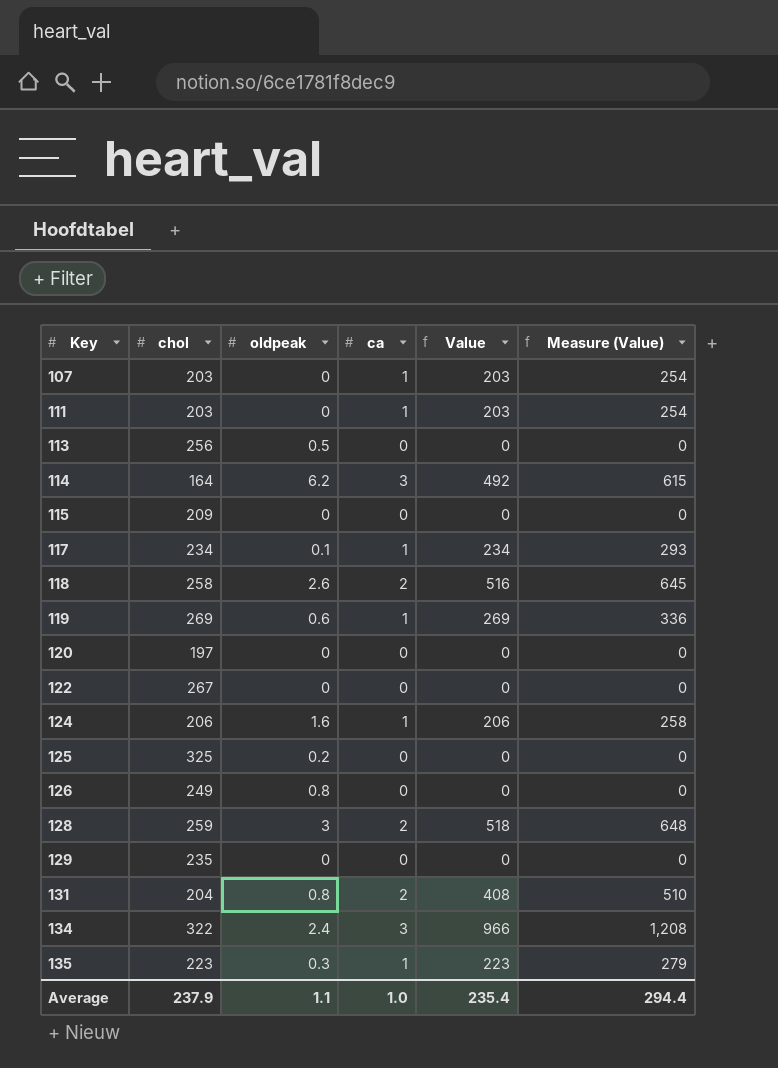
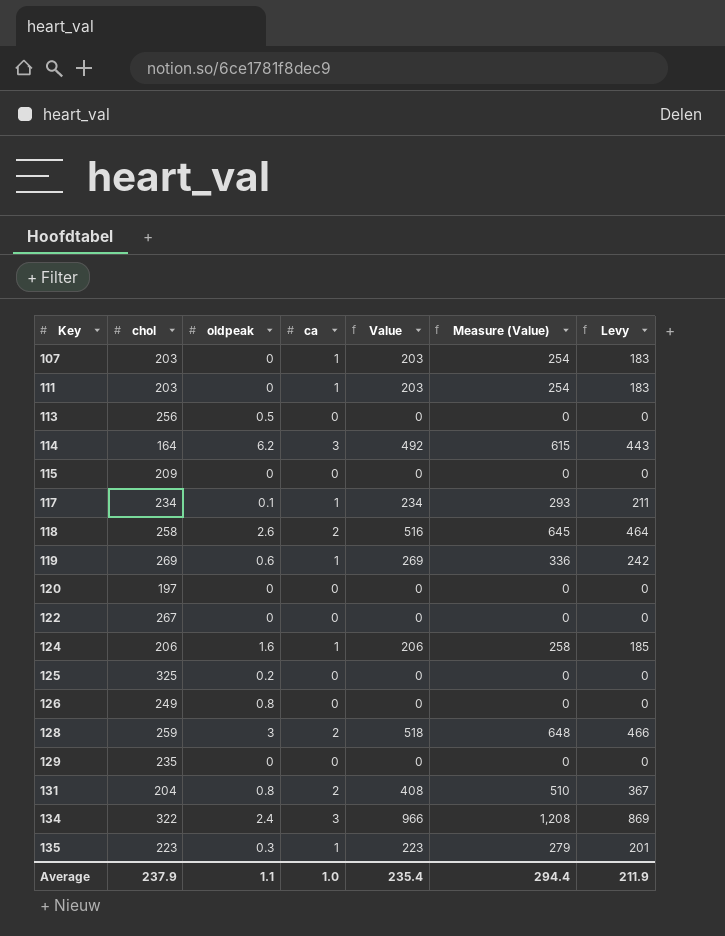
column Levy | formula: none -> [Value] * 0.9

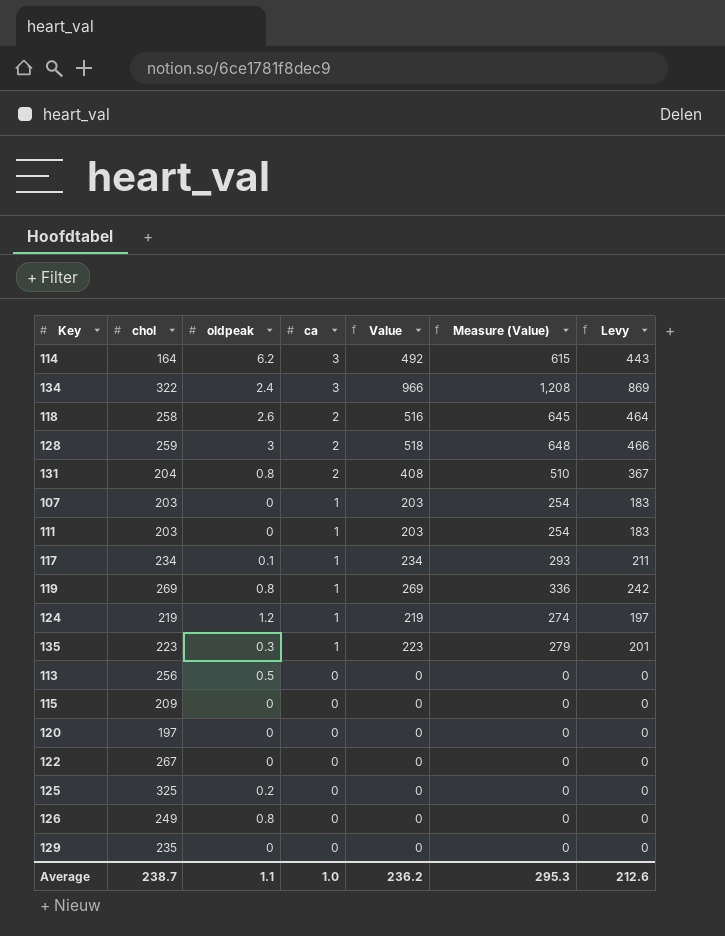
row order: Key ascending -> ca descending
119 | oldpeak: 0.6 -> 0.8
124 | chol: 206 -> 219
124 | oldpeak: 1.6 -> 1.2
124 | Value: 206 -> 219
124 | Measure (Value): 258 -> 274
124 | Levy: 185 -> 197
Average | chol: 237.9 -> 238.7
Average | Value: 235.4 -> 236.2
Average | Measure (Value): 294.4 -> 295.3
Average | Levy: 211.9 -> 212.6

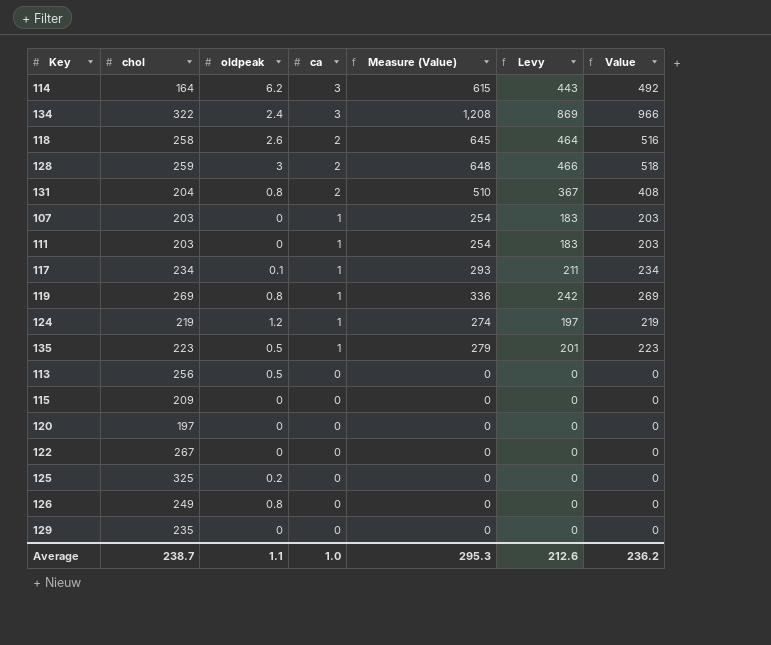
column Value | position: 5 -> 7
135 | oldpeak: 0.3 -> 0.5

